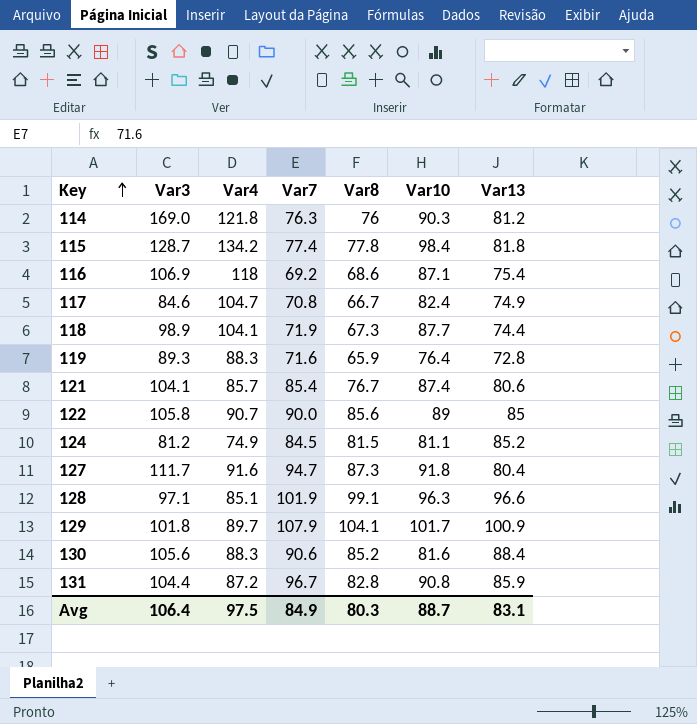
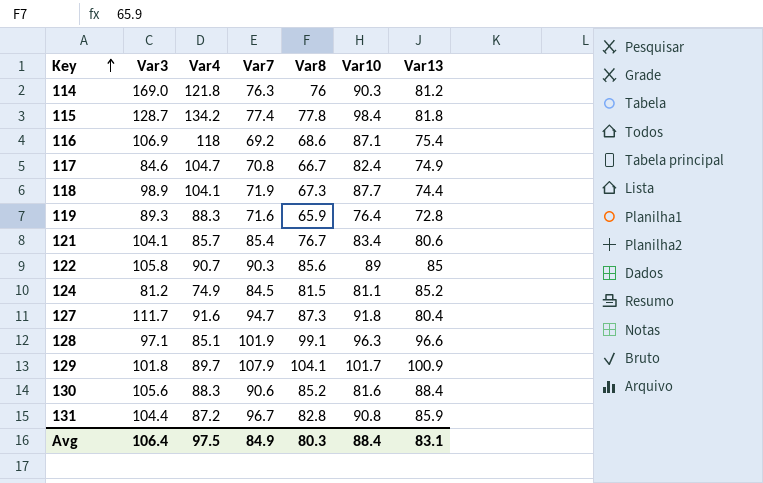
121 | Var10: 87.4 -> 83.4
122 | Var7: 90.0 -> 90.3
Avg | Var10: 88.7 -> 88.4

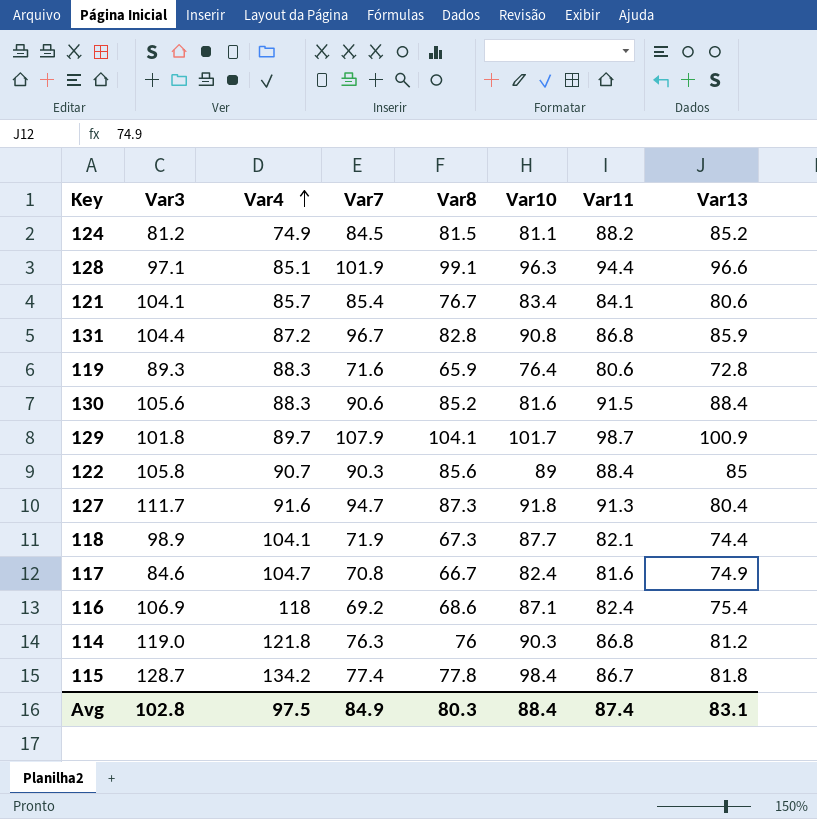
row order: Key ascending -> Var4 ascending
column Var11 | position: none -> 7
114 | Var3: 169.0 -> 119.0
Avg | Var3: 106.4 -> 102.8

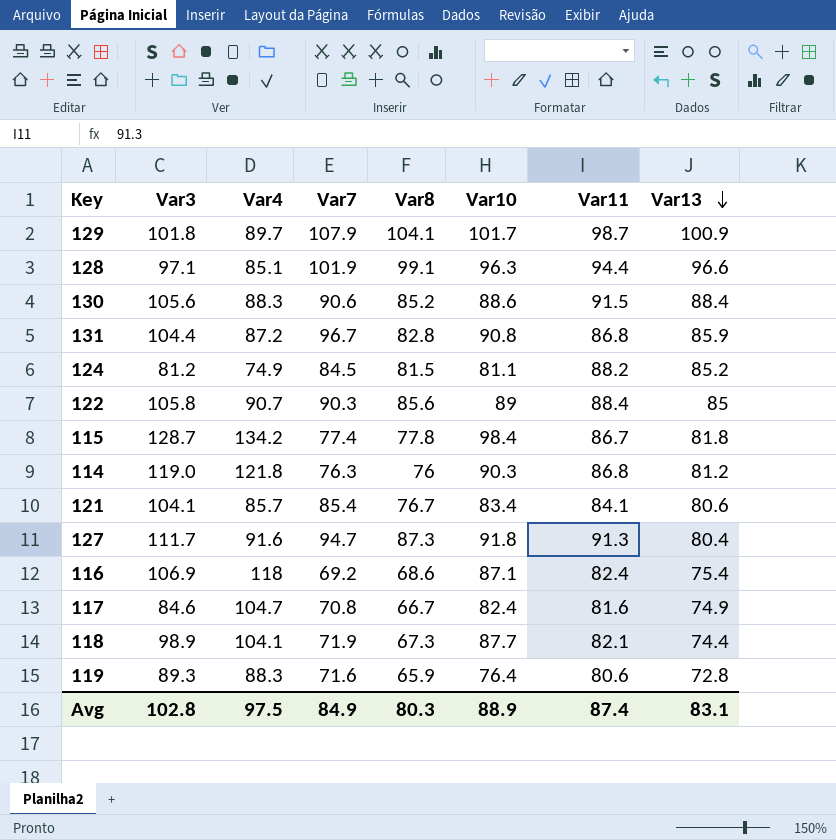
row order: Var4 ascending -> Var13 descending
130 | Var10: 81.6 -> 88.6
Avg | Var10: 88.4 -> 88.9

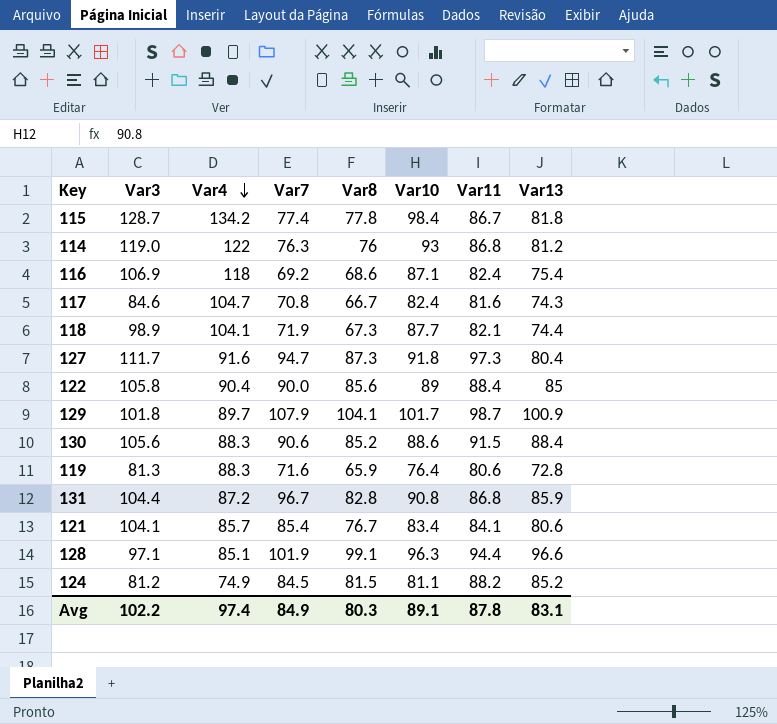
row order: Var13 descending -> Var4 descending
114 | Var4: 121.8 -> 122
114 | Var10: 90.3 -> 93
117 | Var13: 74.9 -> 74.3
127 | Var11: 91.3 -> 97.3
122 | Var4: 90.7 -> 90.4
122 | Var7: 90.3 -> 90.0
119 | Var3: 89.3 -> 81.3
Avg | Var3: 102.8 -> 102.2
Avg | Var4: 97.5 -> 97.4
Avg | Var10: 88.9 -> 89.1
Avg | Var11: 87.4 -> 87.8

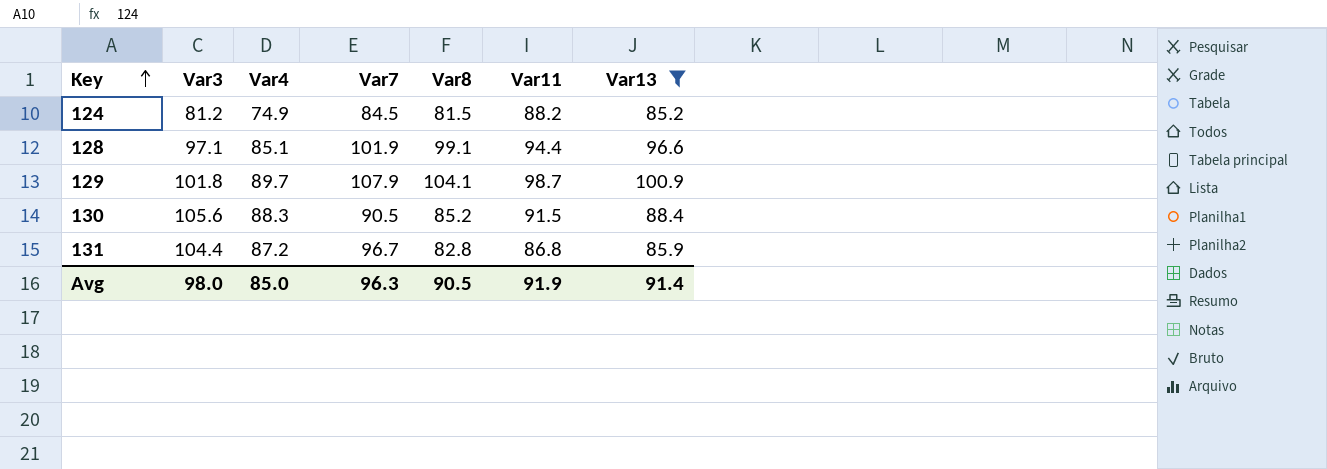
filter: none -> Var13 >= 85.2
row order: Var4 descending -> Key ascending
column Var10 | position: 6 -> none
130 | Var7: 90.6 -> 90.5
Avg | Var3: 102.2 -> 98.0
Avg | Var4: 97.4 -> 85.0
Avg | Var7: 84.9 -> 96.3
Avg | Var8: 80.3 -> 90.5
Avg | Var11: 87.8 -> 91.9
Avg | Var13: 83.1 -> 91.4

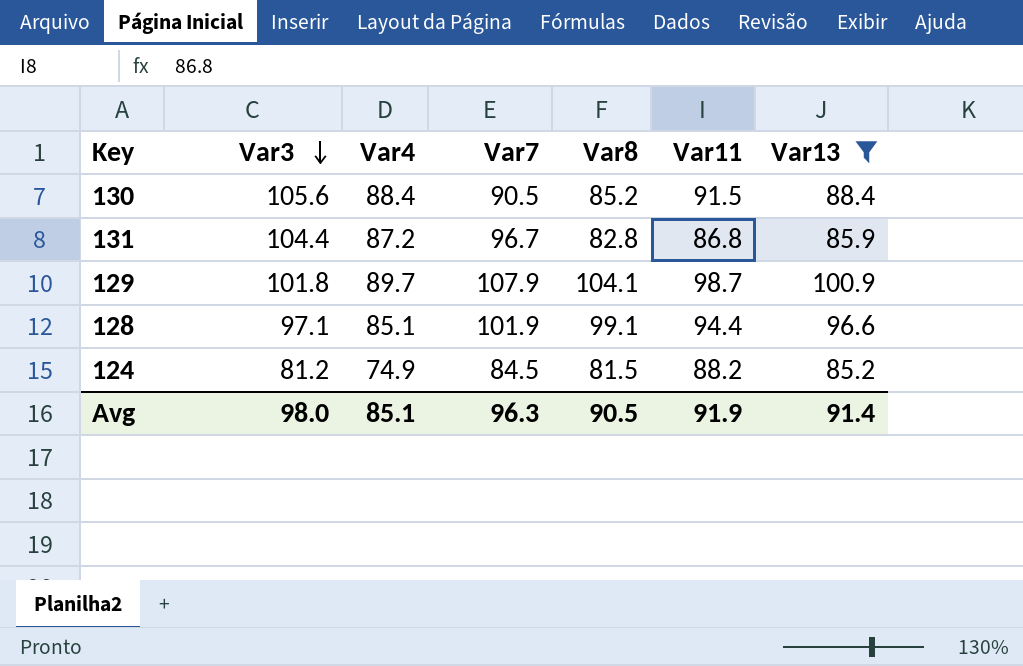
row order: Key ascending -> Var3 descending
130 | Var4: 88.3 -> 88.4
Avg | Var4: 85.0 -> 85.1

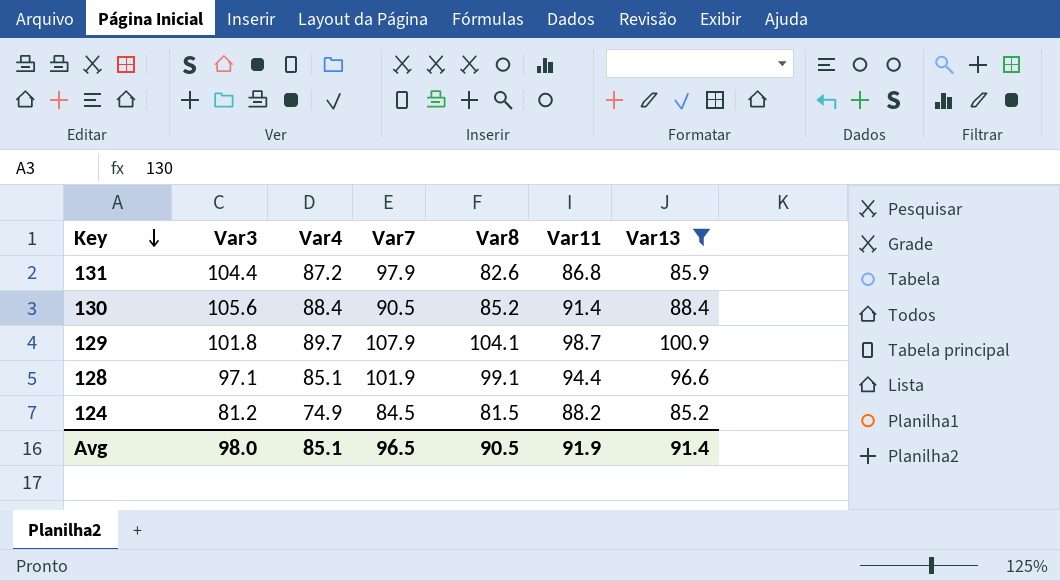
row order: Var3 descending -> Key descending
131 | Var7: 96.7 -> 97.9
131 | Var8: 82.8 -> 82.6
130 | Var11: 91.5 -> 91.4
Avg | Var7: 96.3 -> 96.5

